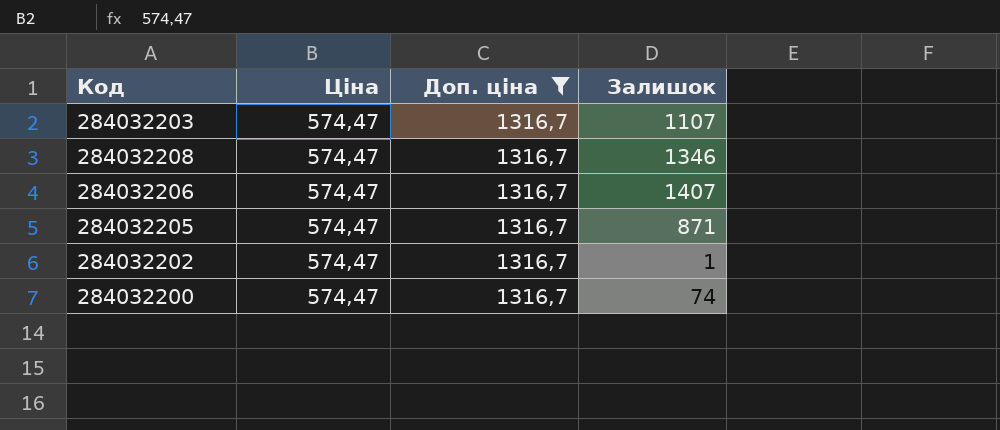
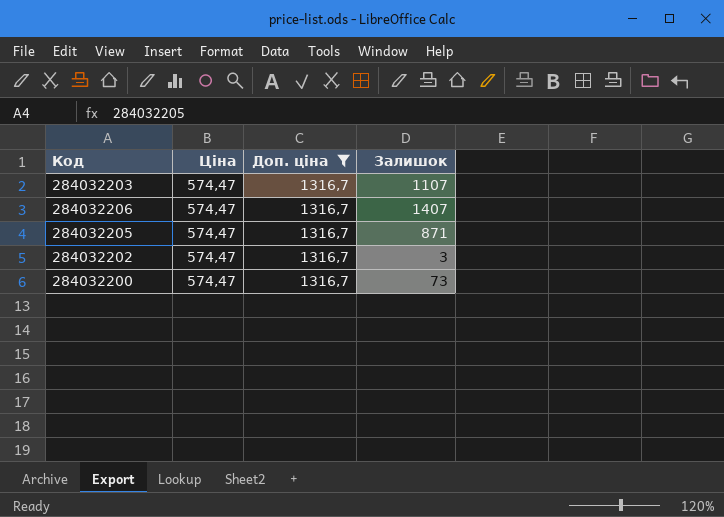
row 284032208: 574,47 | 1316,7 | 1346 -> none
284032202 | Залишок: 1 -> 3
284032200 | Залишок: 74 -> 73

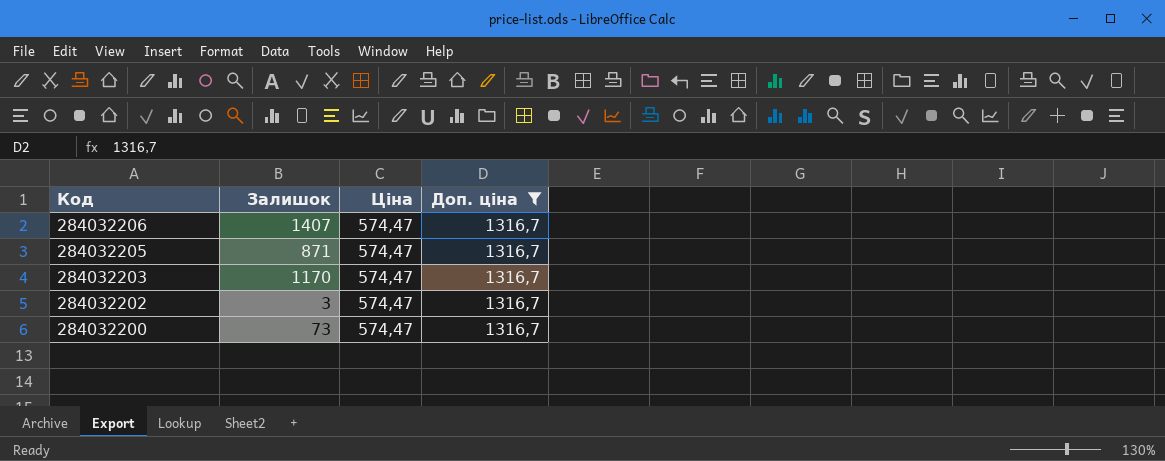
row order: none -> Код descending
column Залишок | position: 4 -> 2
284032203 | Залишок: 1107 -> 1170

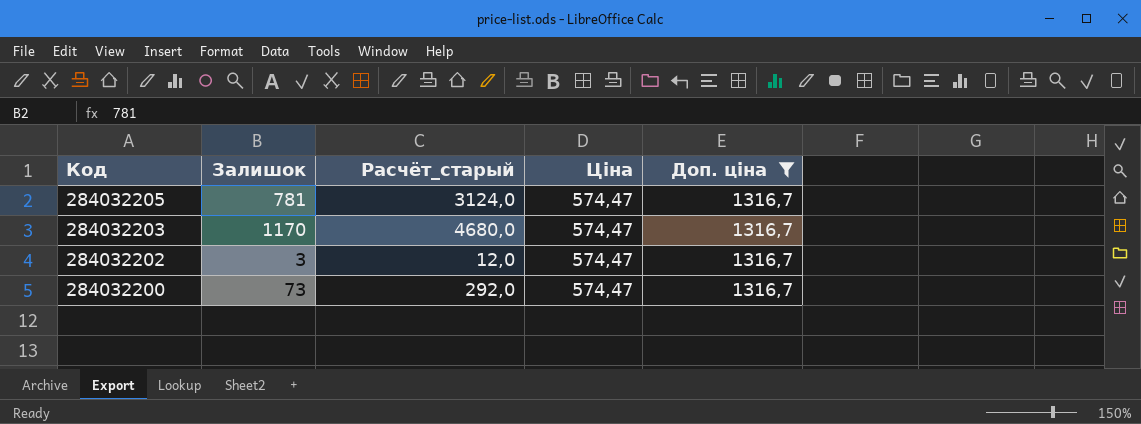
column Расчёт_старый | formula: none -> [Залишок] * 4
row 284032206: 1407 | 574,47 | 1316,7 -> none
284032205 | Залишок: 871 -> 781

